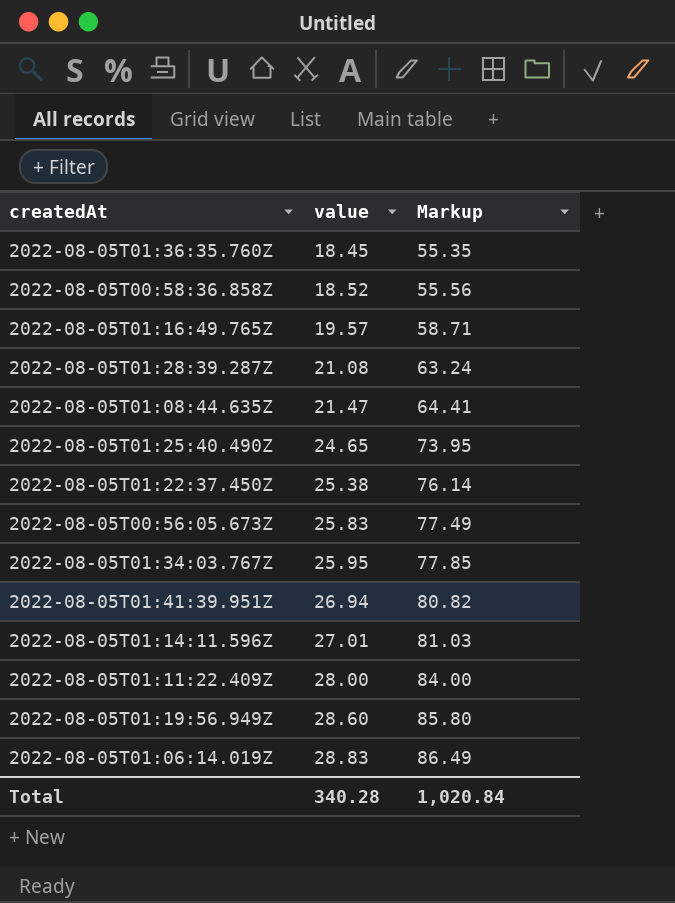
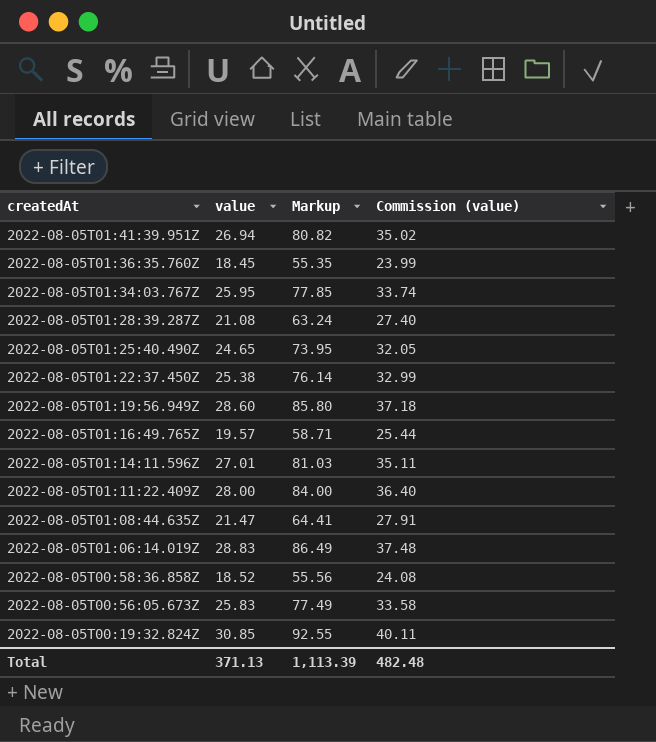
row order: value ascending -> createdAt descending
column Commission (value) | formula: none -> [value] * 1.3
row 2022-08-05T00:19:32.824Z: none -> 30.85 | 92.55 | 40.11
Total | value: 340.28 -> 371.13
Total | Markup: 1,020.84 -> 1,113.39

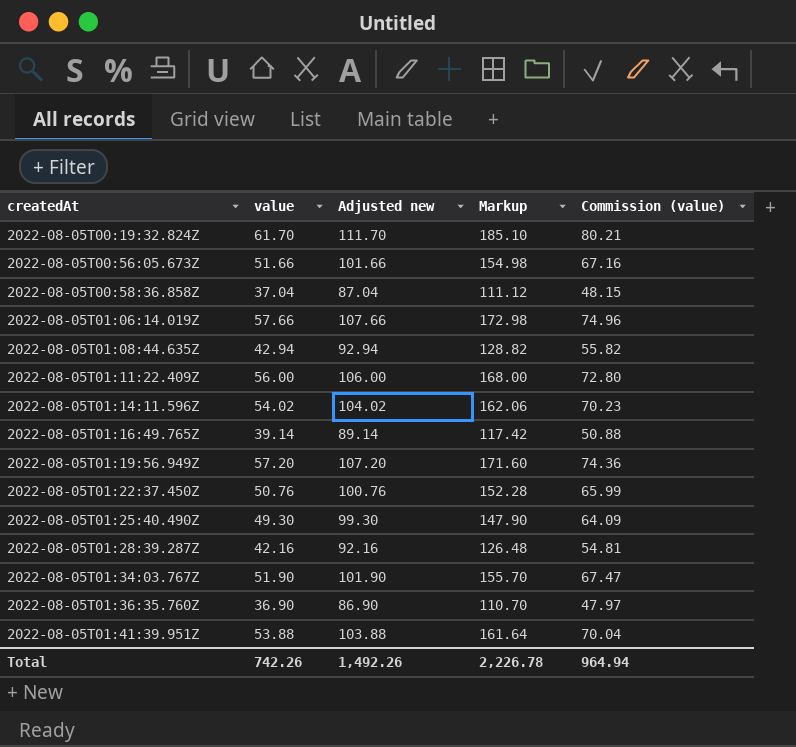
row order: createdAt descending -> createdAt ascending
column Adjusted new | formula: none -> [value] + 50
2022-08-05T00:19:32.824Z | value: 30.85 -> 61.70
2022-08-05T00:19:32.824Z | Markup: 92.55 -> 185.10
2022-08-05T00:19:32.824Z | Commission (value): 40.11 -> 80.21
2022-08-05T00:56:05.673Z | value: 25.83 -> 51.66
2022-08-05T00:56:05.673Z | Markup: 77.49 -> 154.98
2022-08-05T00:56:05.673Z | Commission (value): 33.58 -> 67.16
2022-08-05T00:58:36.858Z | value: 18.52 -> 37.04
2022-08-05T00:58:36.858Z | Markup: 55.56 -> 111.12
2022-08-05T00:58:36.858Z | Commission (value): 24.08 -> 48.15
2022-08-05T01:06:14.019Z | value: 28.83 -> 57.66
2022-08-05T01:06:14.019Z | Markup: 86.49 -> 172.98
2022-08-05T01:06:14.019Z | Commission (value): 37.48 -> 74.96
2022-08-05T01:08:44.635Z | value: 21.47 -> 42.94
2022-08-05T01:08:44.635Z | Markup: 64.41 -> 128.82
2022-08-05T01:08:44.635Z | Commission (value): 27.91 -> 55.82
2022-08-05T01:11:22.409Z | value: 28.00 -> 56.00
2022-08-05T01:11:22.409Z | Markup: 84.00 -> 168.00
2022-08-05T01:11:22.409Z | Commission (value): 36.40 -> 72.80
2022-08-05T01:14:11.596Z | value: 27.01 -> 54.02
2022-08-05T01:14:11.596Z | Markup: 81.03 -> 162.06
2022-08-05T01:14:11.596Z | Commission (value): 35.11 -> 70.23
2022-08-05T01:16:49.765Z | value: 19.57 -> 39.14
2022-08-05T01:16:49.765Z | Markup: 58.71 -> 117.42
2022-08-05T01:16:49.765Z | Commission (value): 25.44 -> 50.88
2022-08-05T01:19:56.949Z | value: 28.60 -> 57.20
2022-08-05T01:19:56.949Z | Markup: 85.80 -> 171.60
2022-08-05T01:19:56.949Z | Commission (value): 37.18 -> 74.36
2022-08-05T01:22:37.450Z | value: 25.38 -> 50.76
2022-08-05T01:22:37.450Z | Markup: 76.14 -> 152.28
2022-08-05T01:22:37.450Z | Commission (value): 32.99 -> 65.99
2022-08-05T01:25:40.490Z | value: 24.65 -> 49.30
2022-08-05T01:25:40.490Z | Markup: 73.95 -> 147.90
2022-08-05T01:25:40.490Z | Commission (value): 32.05 -> 64.09
2022-08-05T01:28:39.287Z | value: 21.08 -> 42.16
2022-08-05T01:28:39.287Z | Markup: 63.24 -> 126.48
2022-08-05T01:28:39.287Z | Commission (value): 27.40 -> 54.81
2022-08-05T01:34:03.767Z | value: 25.95 -> 51.90
2022-08-05T01:34:03.767Z | Markup: 77.85 -> 155.70
2022-08-05T01:34:03.767Z | Commission (value): 33.74 -> 67.47
2022-08-05T01:36:35.760Z | value: 18.45 -> 36.90
2022-08-05T01:36:35.760Z | Markup: 55.35 -> 110.70
2022-08-05T01:36:35.760Z | Commission (value): 23.99 -> 47.97
2022-08-05T01:41:39.951Z | value: 26.94 -> 53.88
2022-08-05T01:41:39.951Z | Markup: 80.82 -> 161.64
2022-08-05T01:41:39.951Z | Commission (value): 35.02 -> 70.04
Total | value: 371.13 -> 742.26
Total | Markup: 1,113.39 -> 2,226.78
Total | Commission (value): 482.48 -> 964.94

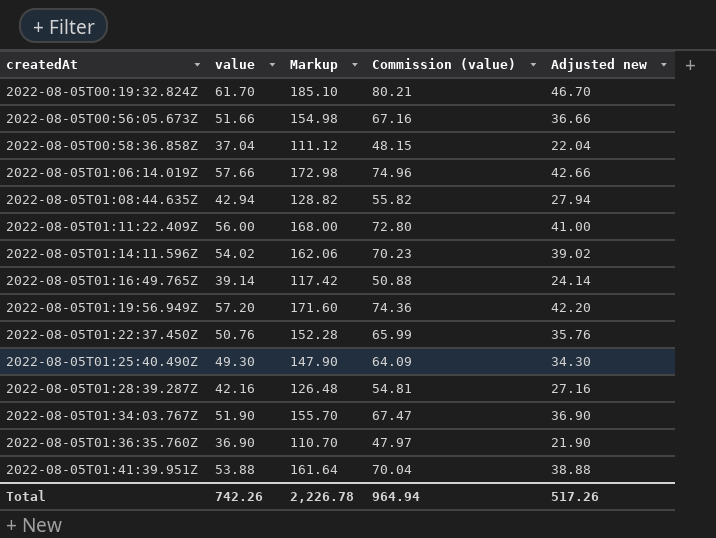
column Adjusted new | formula: [value] + 50 -> [value] - 15
column Adjusted new | position: 3 -> 5
Total | Adjusted new: 1,492.26 -> 517.26

